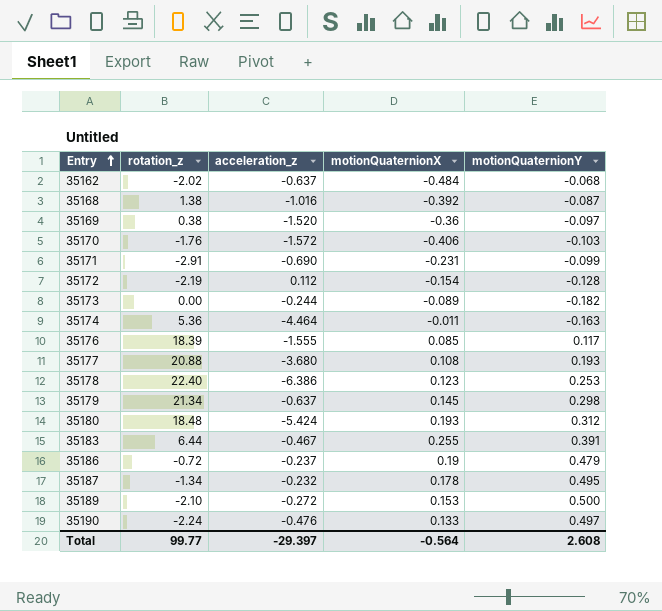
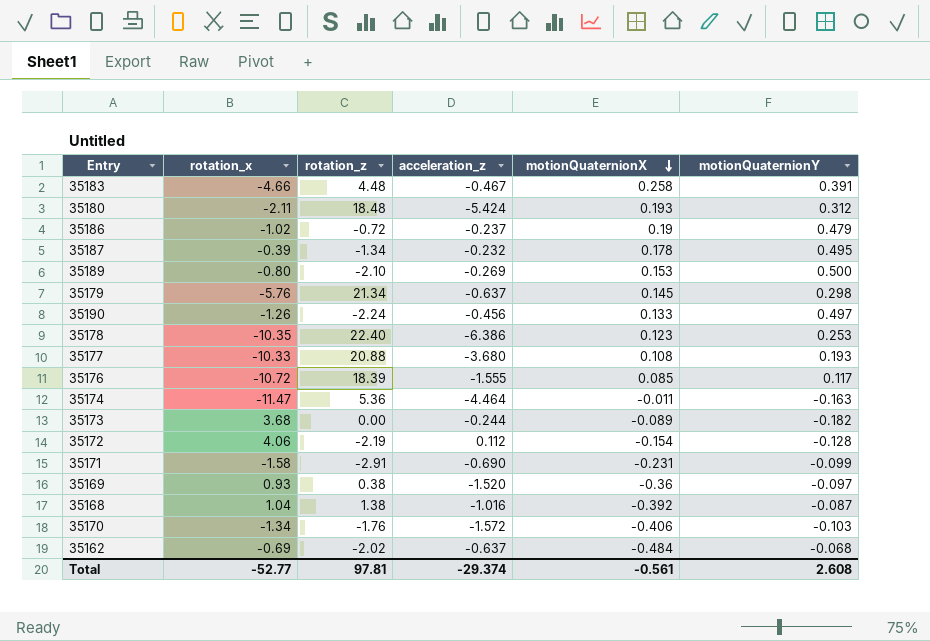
row order: Entry ascending -> motionQuaternionX descending
column rotation_x | position: none -> 2
35183 | rotation_z: 6.44 -> 4.48
35183 | motionQuaternionX: 0.255 -> 0.258
35189 | acceleration_z: -0.272 -> -0.269
35190 | acceleration_z: -0.476 -> -0.456
Total | rotation_z: 99.77 -> 97.81
Total | acceleration_z: -29.397 -> -29.374
Total | motionQuaternionX: -0.564 -> -0.561

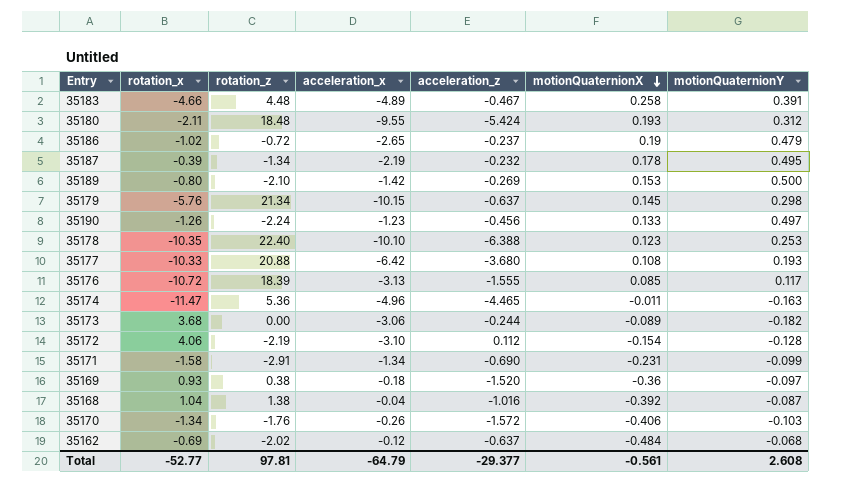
column acceleration_x | position: none -> 4
35178 | acceleration_z: -6.386 -> -6.388
35174 | acceleration_z: -4.464 -> -4.465
Total | acceleration_z: -29.374 -> -29.377

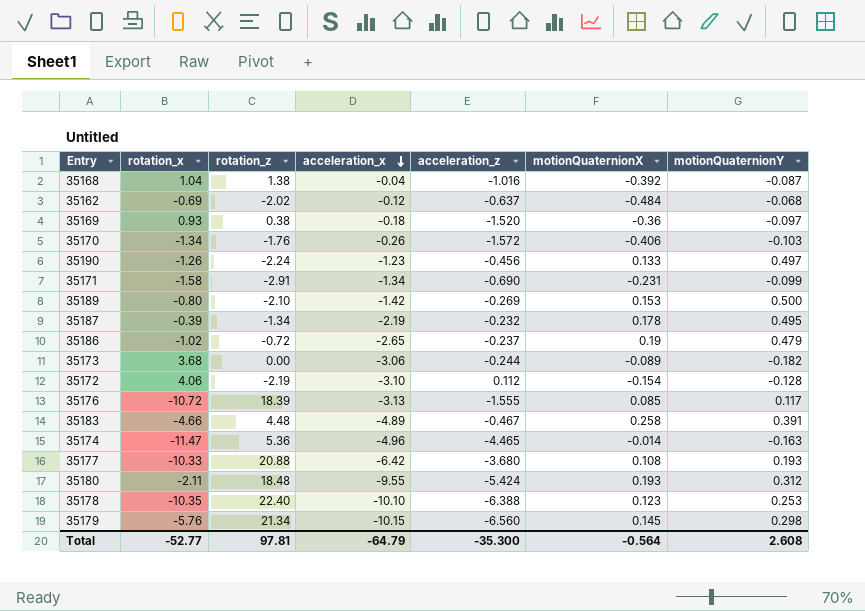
row order: motionQuaternionX descending -> acceleration_x descending
35174 | motionQuaternionX: -0.011 -> -0.014
35179 | acceleration_z: -0.637 -> -6.560
Total | acceleration_z: -29.377 -> -35.300
Total | motionQuaternionX: -0.561 -> -0.564

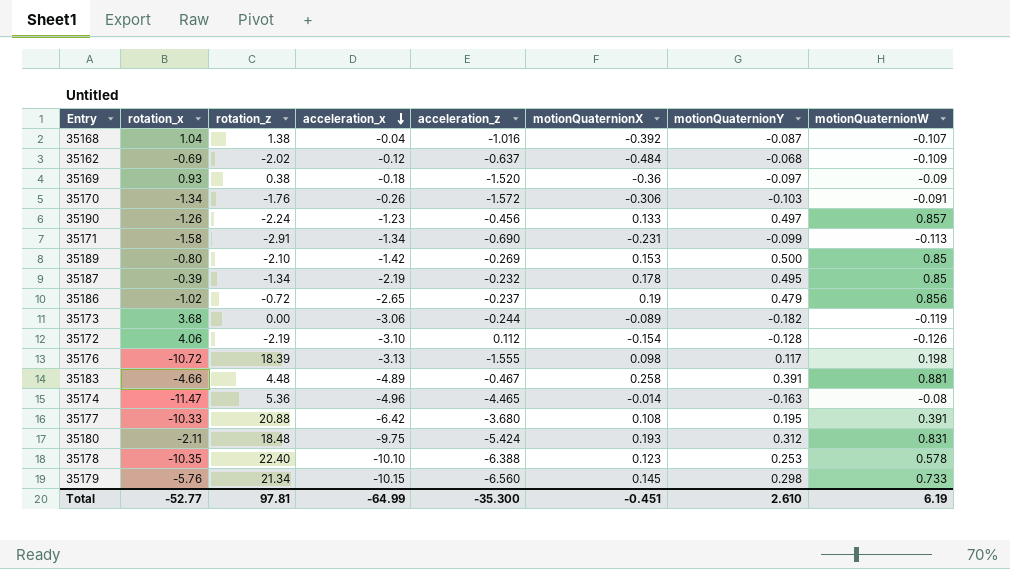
column motionQuaternionW | position: none -> 8
35170 | motionQuaternionX: -0.406 -> -0.306
35176 | motionQuaternionX: 0.085 -> 0.098
35177 | motionQuaternionY: 0.193 -> 0.195
35180 | acceleration_x: -9.55 -> -9.75
Total | acceleration_x: -64.79 -> -64.99
Total | motionQuaternionX: -0.564 -> -0.451
Total | motionQuaternionY: 2.608 -> 2.610

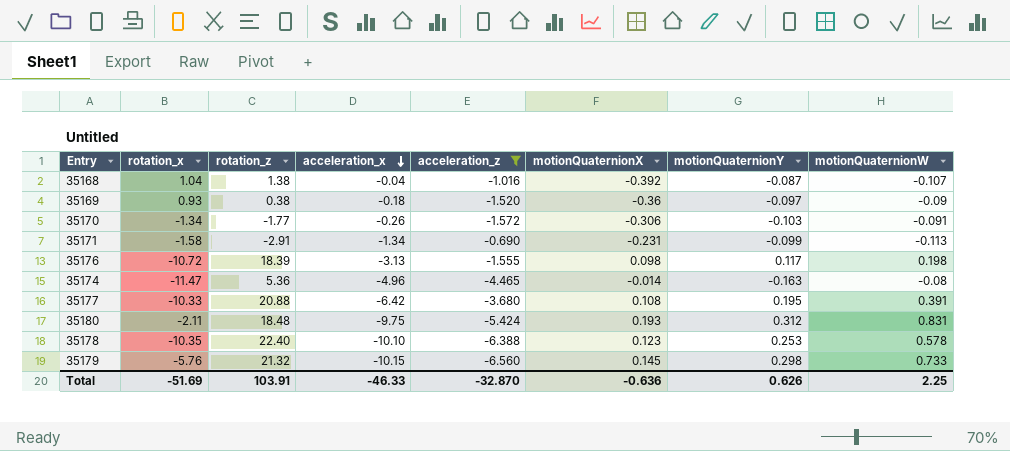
filter: none -> acceleration_z <= -0.690
35170 | rotation_z: -1.76 -> -1.77
35179 | rotation_z: 21.34 -> 21.32
Total | rotation_x: -52.77 -> -51.69
Total | rotation_z: 97.81 -> 103.91
Total | acceleration_x: -64.99 -> -46.33
Total | acceleration_z: -35.300 -> -32.870
Total | motionQuaternionX: -0.451 -> -0.636
Total | motionQuaternionY: 2.610 -> 0.626
Total | motionQuaternionW: 6.19 -> 2.25

